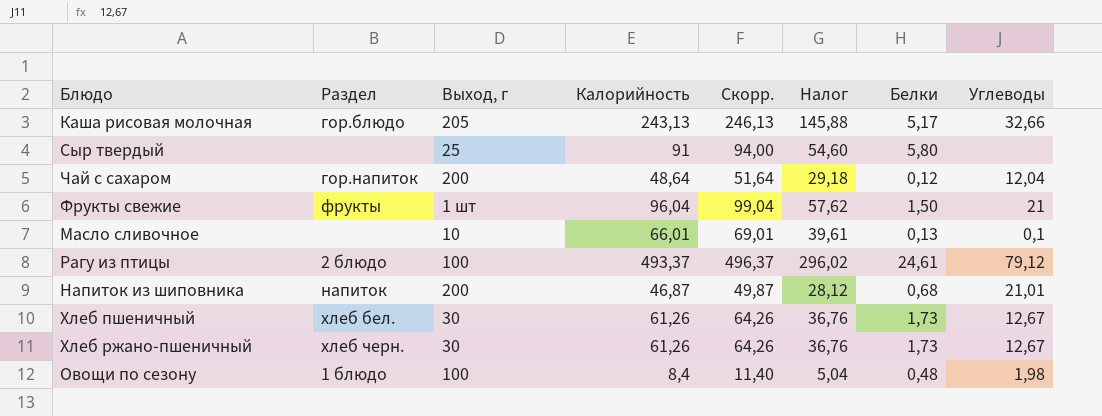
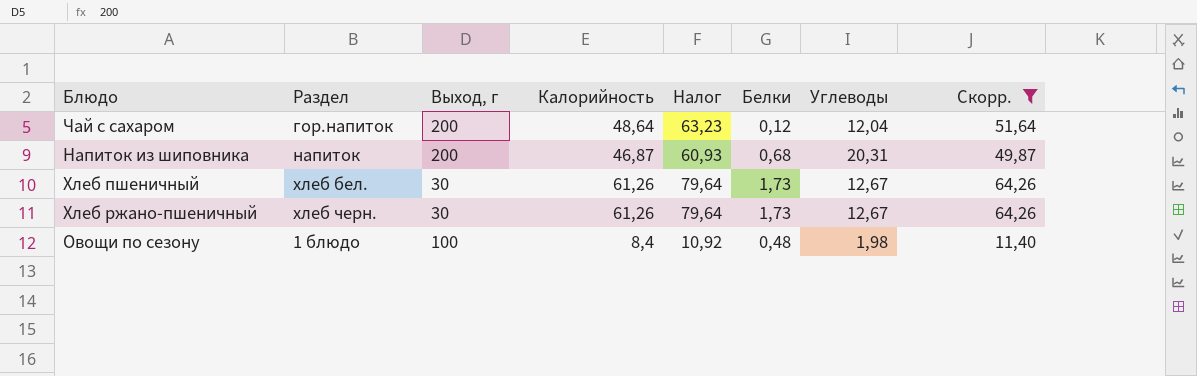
filter: none -> Скорр. <= 64,26
column Налог | formula: [Калорийность] * 0,6 -> [Калорийность] * 1,3
column Скорр. | position: 5 -> 8
Напиток из шиповника | Углеводы: 21,01 -> 20,31

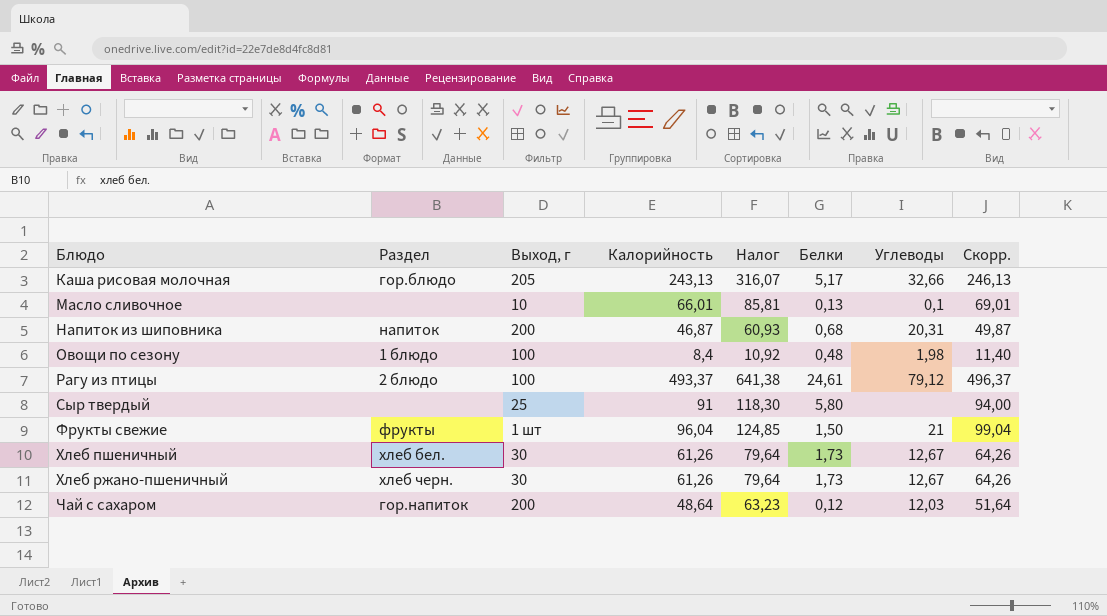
filter: Скорр. <= 64,26 -> none
row order: none -> Блюдо ascending
Чай с сахаром | Углеводы: 12,04 -> 12,03

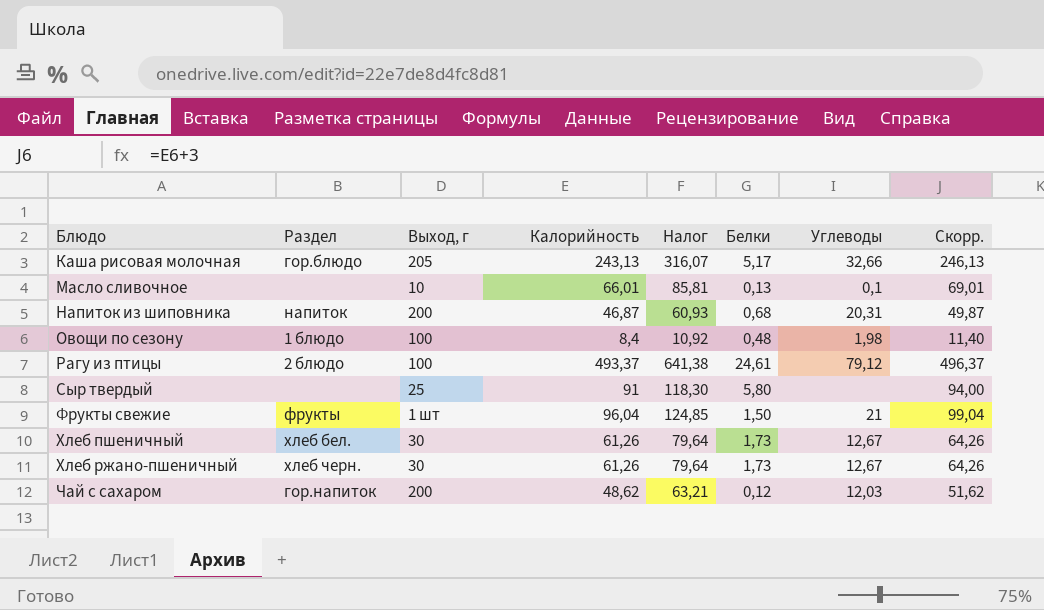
Чай с сахаром | Калорийность: 48,64 -> 48,62
Чай с сахаром | Налог: 63,23 -> 63,21
Чай с сахаром | Скорр.: 51,64 -> 51,62

